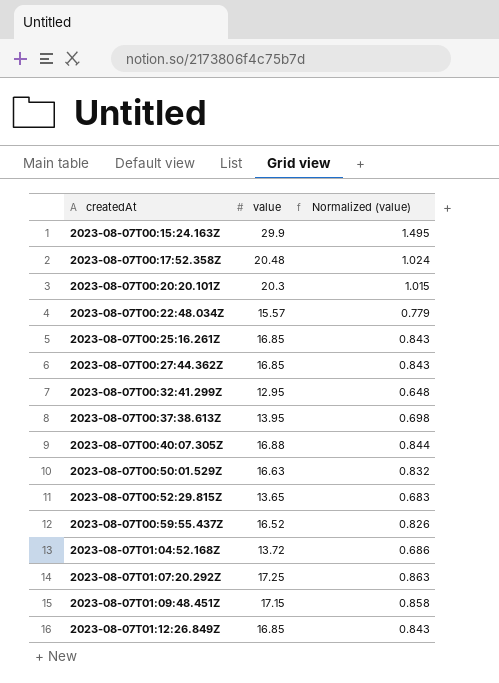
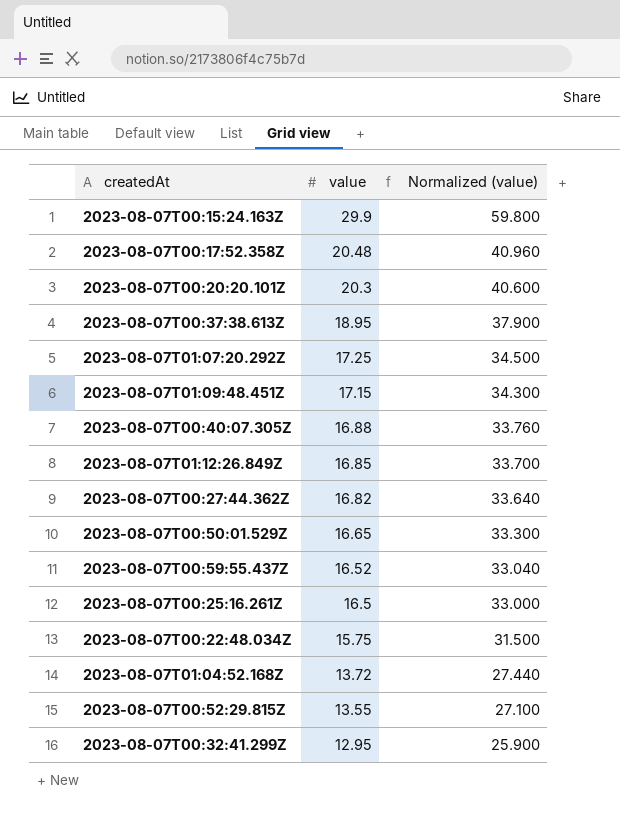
row order: createdAt ascending -> value descending
column Normalized (value) | formula: [value] * 0.05 -> [value] * 2
2023-08-07T00:37:38.613Z | value: 13.95 -> 18.95
2023-08-07T00:27:44.362Z | value: 16.85 -> 16.82
2023-08-07T00:50:01.529Z | value: 16.63 -> 16.65
2023-08-07T00:25:16.261Z | value: 16.85 -> 16.5
2023-08-07T00:22:48.034Z | value: 15.57 -> 15.75
2023-08-07T00:52:29.815Z | value: 13.65 -> 13.55

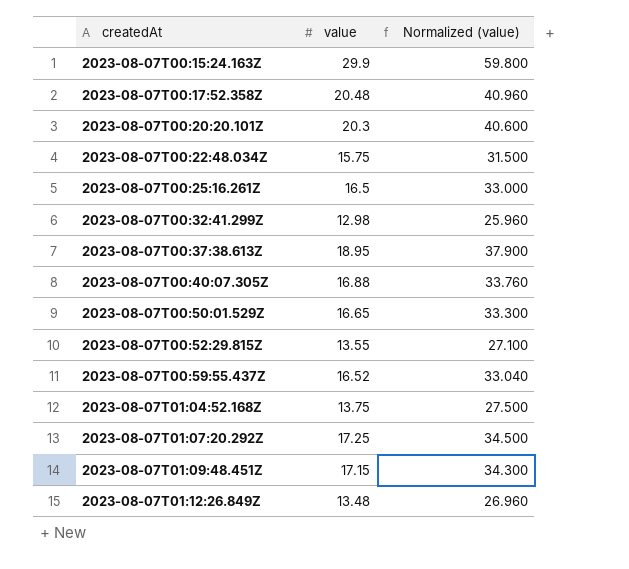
row order: value descending -> createdAt ascending
row 2023-08-07T00:27:44.362Z: 16.82 | 33.640 -> none
2023-08-07T00:32:41.299Z | value: 12.95 -> 12.98
2023-08-07T00:32:41.299Z | Normalized (value): 25.900 -> 25.960
2023-08-07T01:04:52.168Z | value: 13.72 -> 13.75
2023-08-07T01:04:52.168Z | Normalized (value): 27.440 -> 27.500
2023-08-07T01:12:26.849Z | value: 16.85 -> 13.48
2023-08-07T01:12:26.849Z | Normalized (value): 33.700 -> 26.960

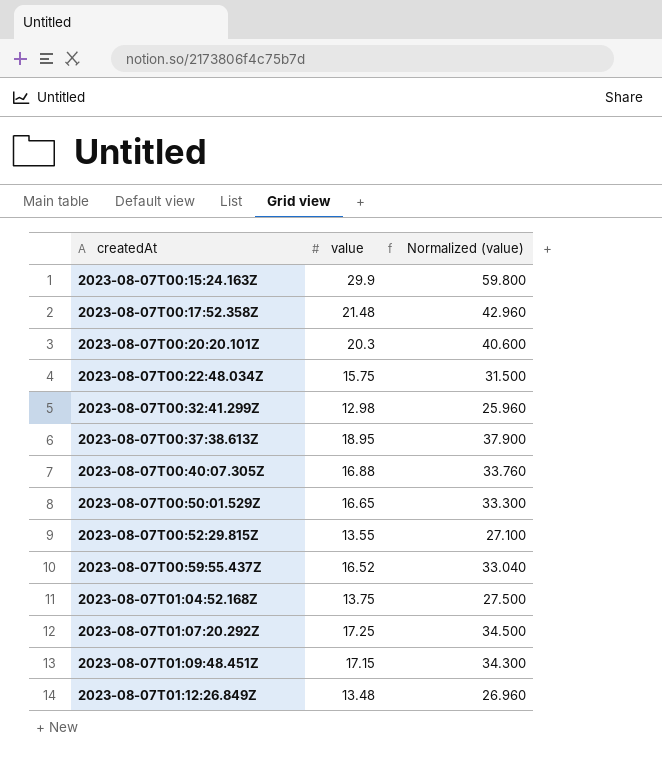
row 2023-08-07T00:25:16.261Z: 16.5 | 33.000 -> none
2023-08-07T00:17:52.358Z | value: 20.48 -> 21.48
2023-08-07T00:17:52.358Z | Normalized (value): 40.960 -> 42.960

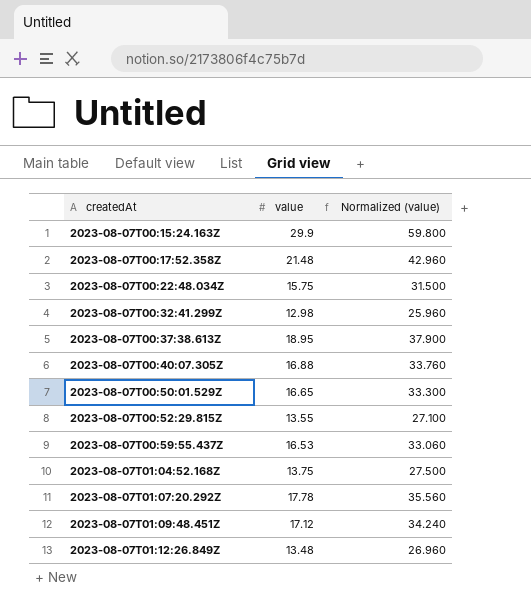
row 2023-08-07T00:20:20.101Z: 20.3 | 40.600 -> none
2023-08-07T00:59:55.437Z | value: 16.52 -> 16.53
2023-08-07T00:59:55.437Z | Normalized (value): 33.040 -> 33.060
2023-08-07T01:07:20.292Z | value: 17.25 -> 17.78
2023-08-07T01:07:20.292Z | Normalized (value): 34.500 -> 35.560
2023-08-07T01:09:48.451Z | value: 17.15 -> 17.12
2023-08-07T01:09:48.451Z | Normalized (value): 34.300 -> 34.240

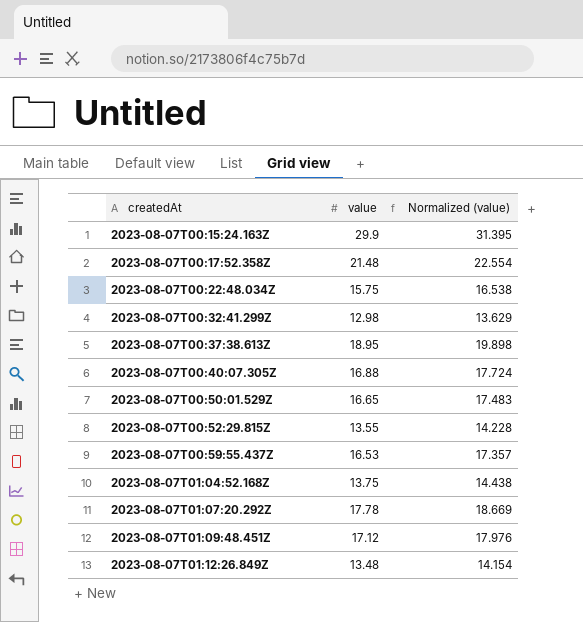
column Normalized (value) | formula: [value] * 2 -> [value] * 1.05

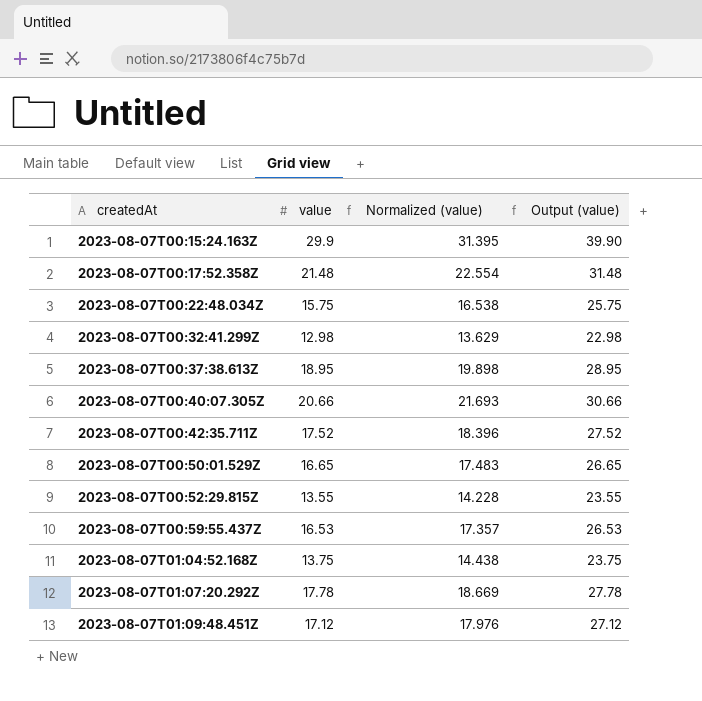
column Output (value) | formula: none -> [value] + 10
row 2023-08-07T01:12:26.849Z: 13.48 | 14.154 -> none
2023-08-07T00:40:07.305Z | value: 16.88 -> 20.66
2023-08-07T00:40:07.305Z | Normalized (value): 17.724 -> 21.693
row 2023-08-07T00:42:35.711Z: none -> 17.52 | 18.396 | 27.52

